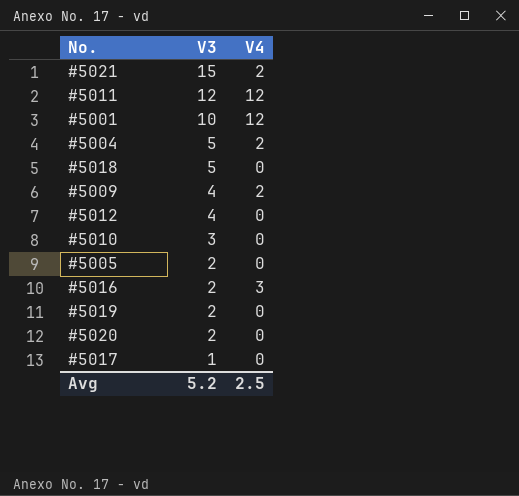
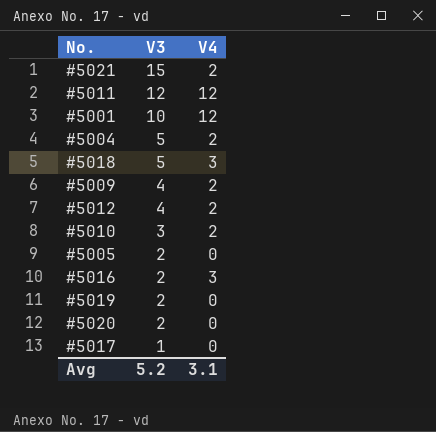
#5018 | V4: 0 -> 3
#5012 | V4: 0 -> 2
#5010 | V4: 0 -> 2
Avg | V4: 2.5 -> 3.1

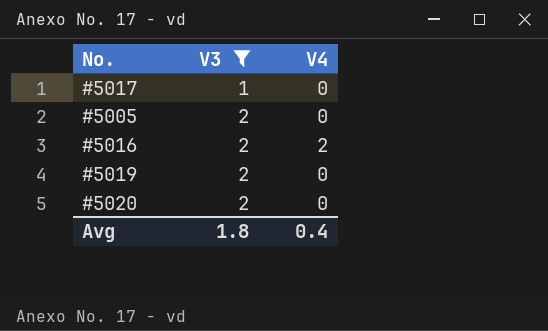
filter: none -> V3 <= 2
row order: V3 descending -> V3 ascending
#5016 | V4: 3 -> 2
Avg | V3: 5.2 -> 1.8
Avg | V4: 3.1 -> 0.4

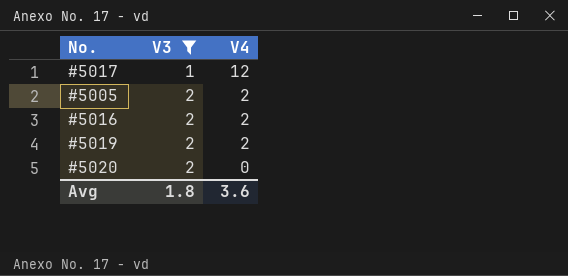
#5017 | V4: 0 -> 12
#5005 | V4: 0 -> 2
#5019 | V4: 0 -> 2
Avg | V4: 0.4 -> 3.6

